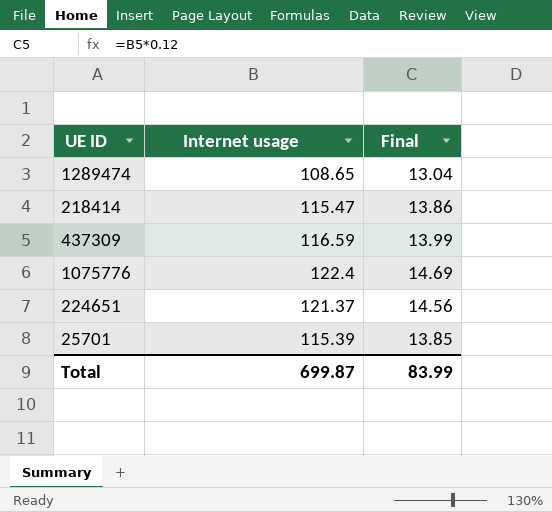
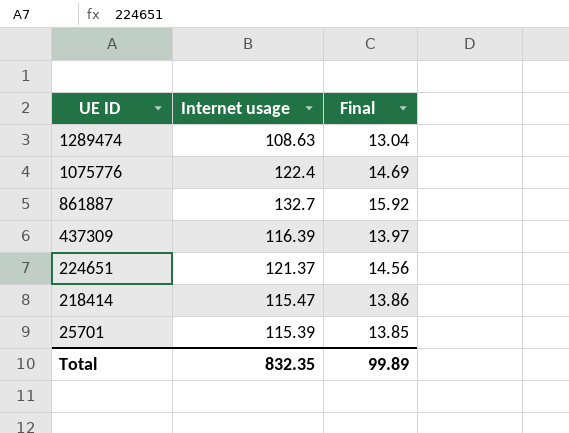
row order: none -> UE ID descending
1289474 | Internet usage: 108.65 -> 108.63
row 861887: none -> 132.7 | 15.92
437309 | Internet usage: 116.59 -> 116.39
437309 | Final: 13.99 -> 13.97
Total | Internet usage: 699.87 -> 832.35
Total | Final: 83.99 -> 99.89

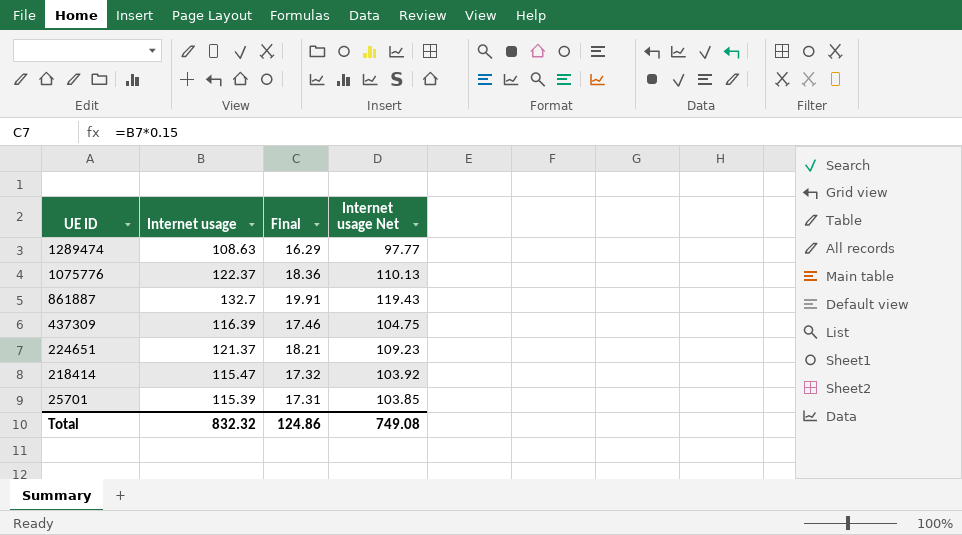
column Final | formula: [Internet usage] * 0.12 -> [Internet usage] * 0.15
column Internet usage Net | formula: none -> [Internet usage] * 0.9
1075776 | Internet usage: 122.4 -> 122.37
Total | Internet usage: 832.35 -> 832.32
Total | Final: 99.89 -> 124.86

